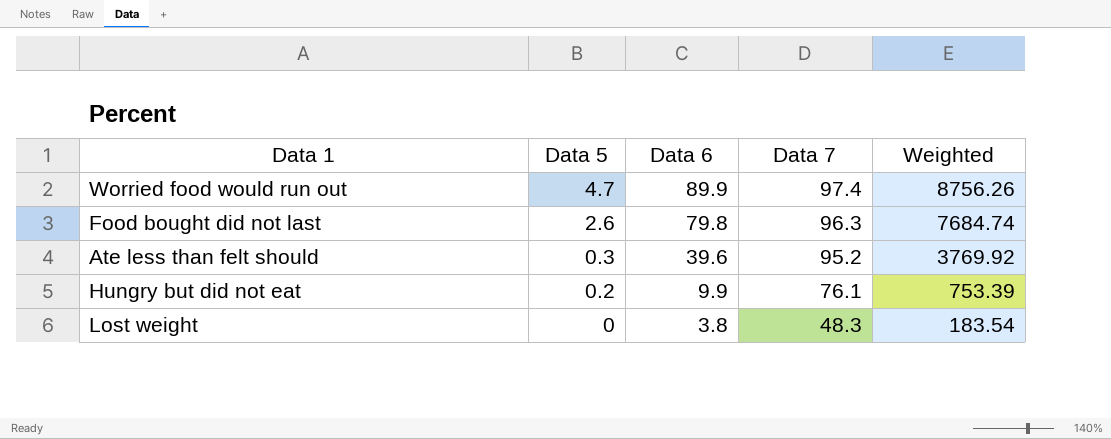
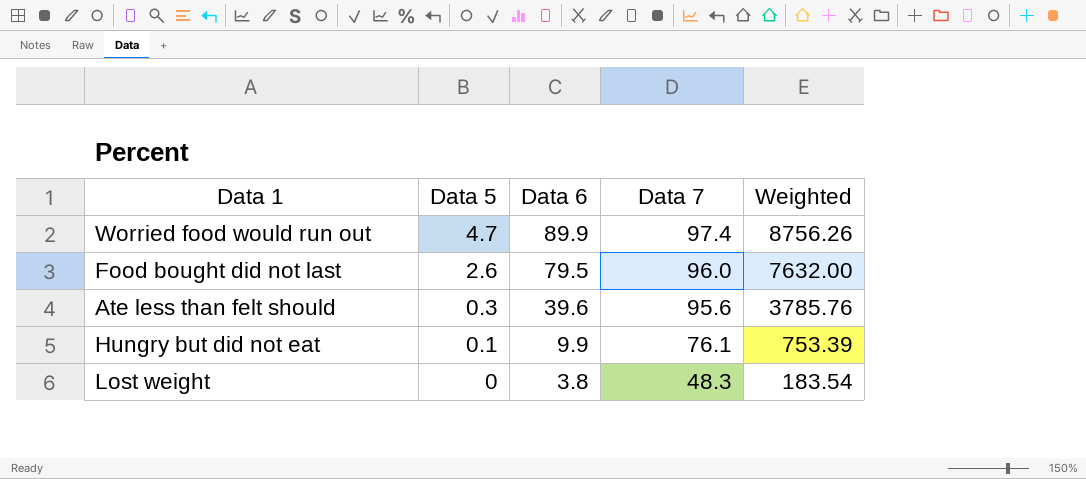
Food bought did not last | Data 6: 79.8 -> 79.5
Food bought did not last | Data 7: 96.3 -> 96.0
Food bought did not last | Weighted: 7684.74 -> 7632.00
Ate less than felt should | Data 7: 95.2 -> 95.6
Ate less than felt should | Weighted: 3769.92 -> 3785.76
Hungry but did not eat | Data 5: 0.2 -> 0.1

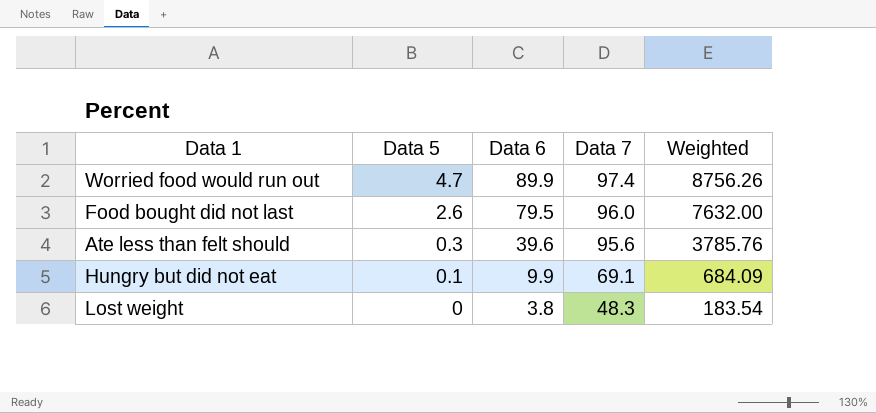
Hungry but did not eat | Data 7: 76.1 -> 69.1
Hungry but did not eat | Weighted: 753.39 -> 684.09

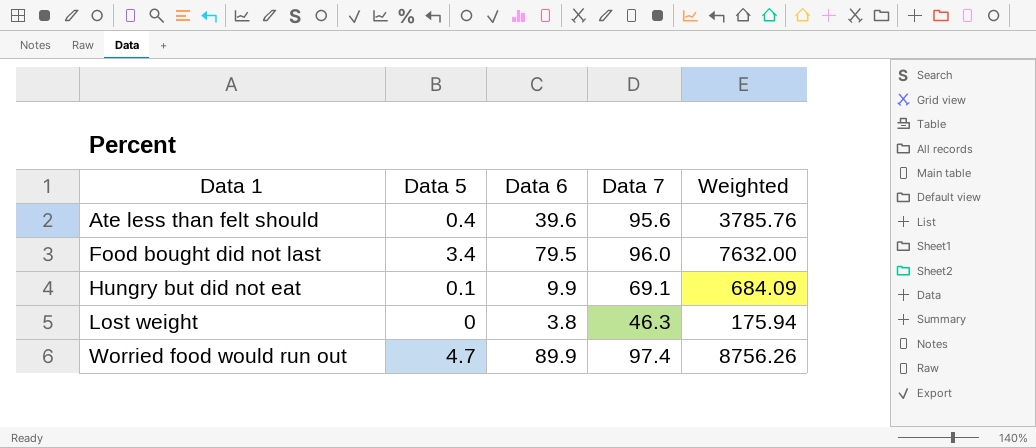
row order: Data 5 descending -> Data 1 ascending
Ate less than felt should | Data 5: 0.3 -> 0.4
Food bought did not last | Data 5: 2.6 -> 3.4
Lost weight | Data 7: 48.3 -> 46.3
Lost weight | Weighted: 183.54 -> 175.94

